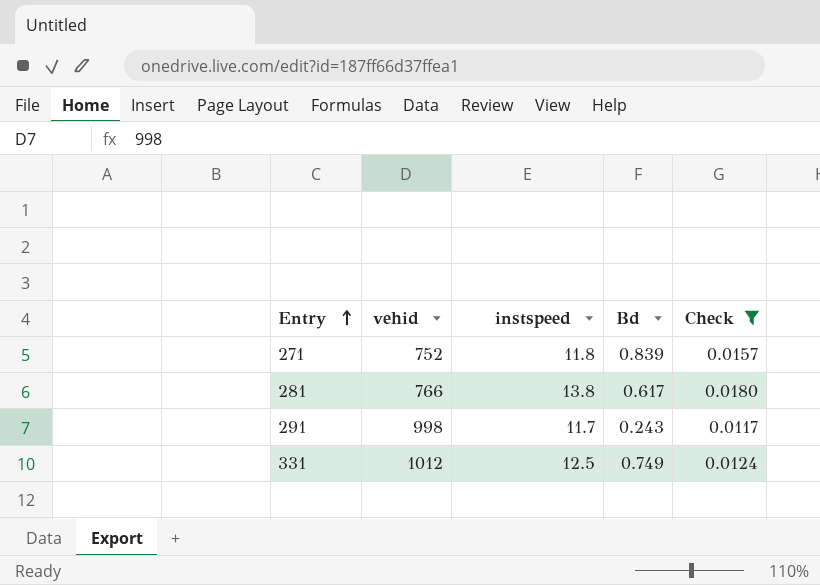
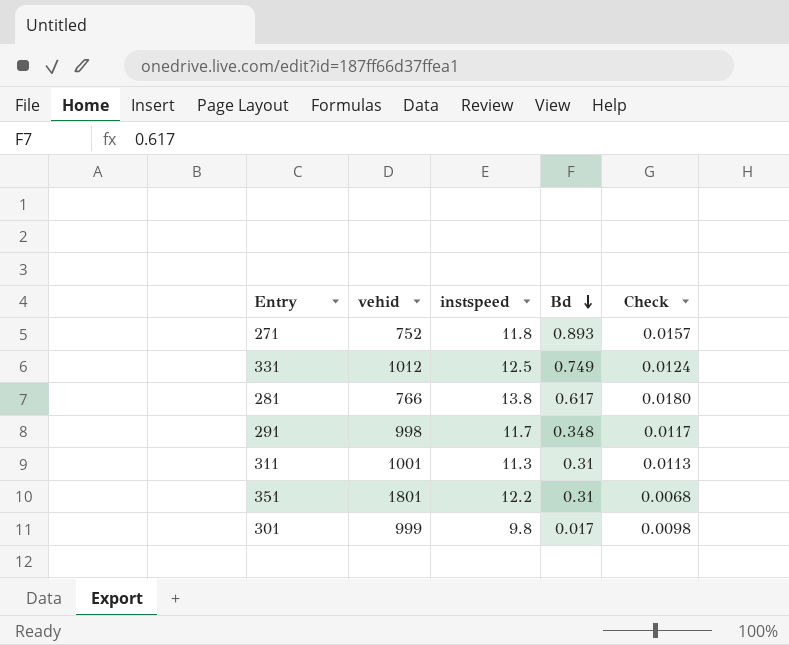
filter: Check >= 0.0117 -> none
row order: Entry ascending -> Bd descending
271 | Bd: 0.839 -> 0.893
291 | Bd: 0.243 -> 0.348

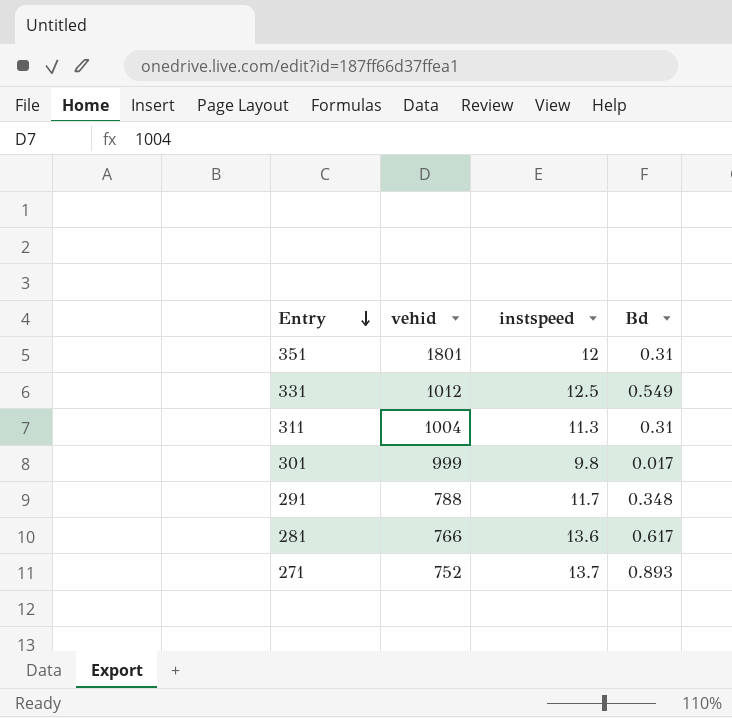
row order: Bd descending -> Entry descending
column Check | formula: [instspeed] / [vehid] -> none
351 | instspeed: 12.2 -> 12
331 | Bd: 0.749 -> 0.549
311 | vehid: 1001 -> 1004
291 | vehid: 998 -> 788
281 | instspeed: 13.8 -> 13.6
271 | instspeed: 11.8 -> 13.7

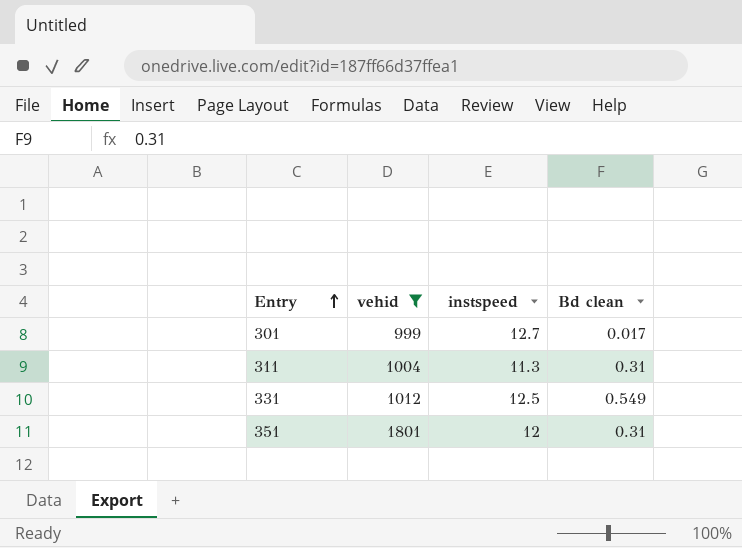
filter: none -> vehid >= 999
row order: Entry descending -> Entry ascending
column name: Bd -> Bd clean
301 | instspeed: 9.8 -> 12.7

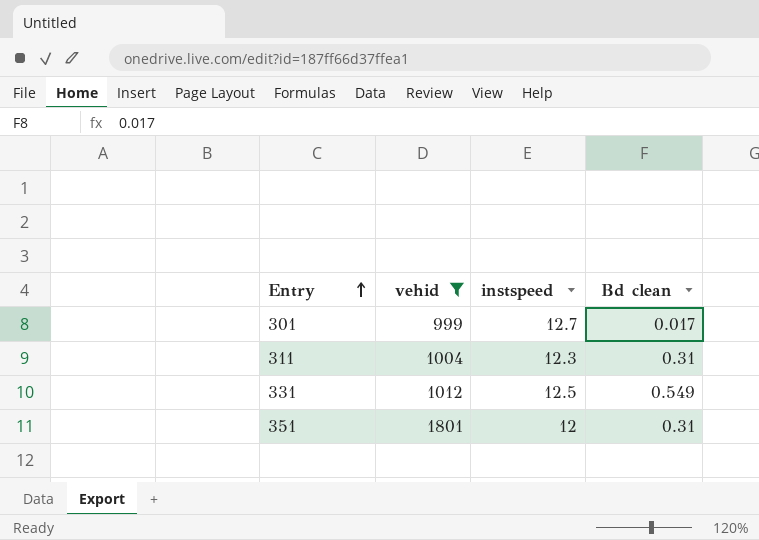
311 | instspeed: 11.3 -> 12.3

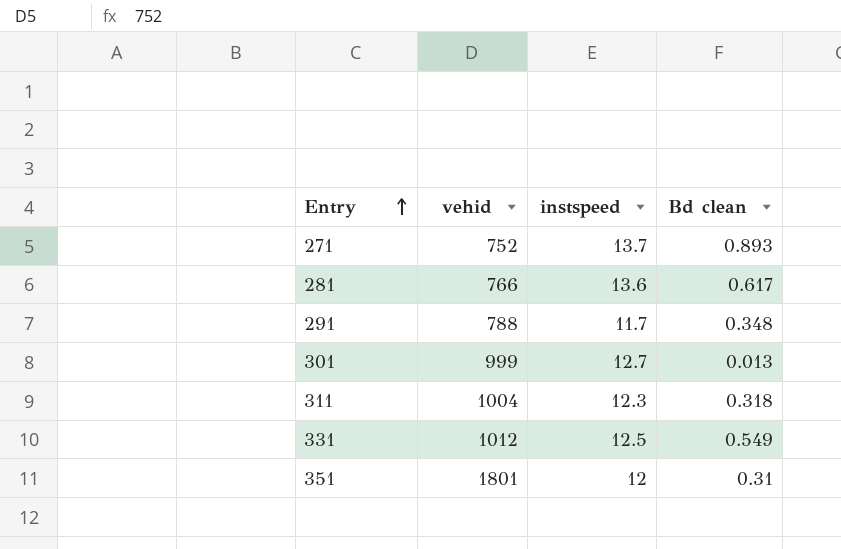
filter: vehid >= 999 -> none
301 | Bd clean: 0.017 -> 0.013
311 | Bd clean: 0.31 -> 0.318

